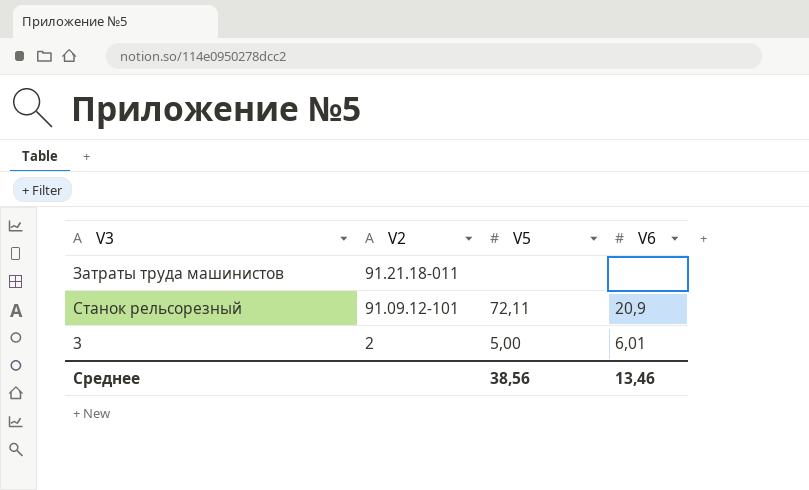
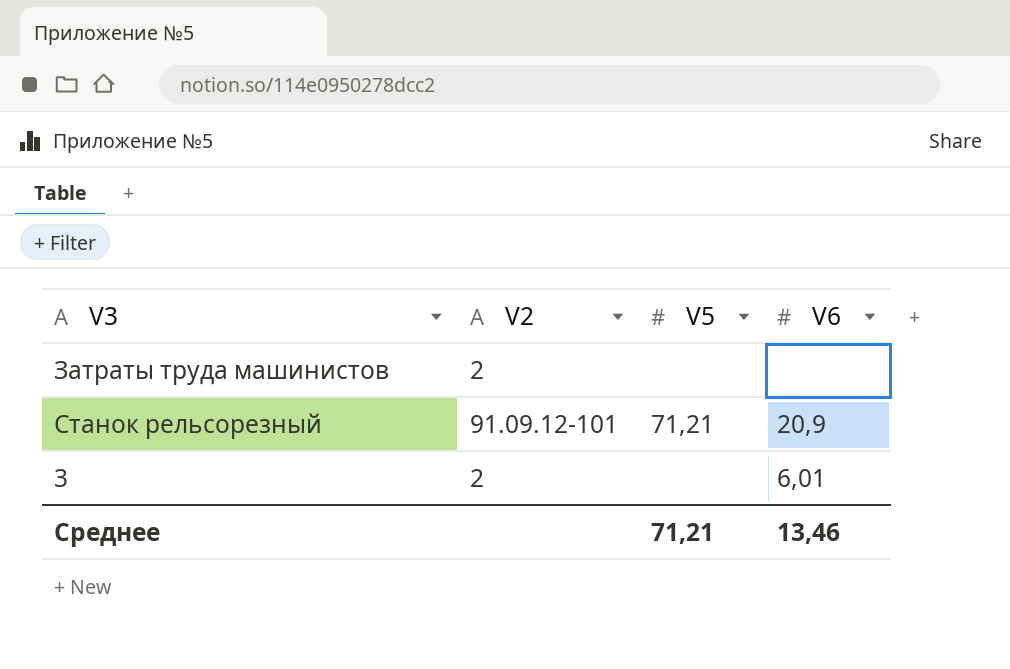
Затраты труда машинистов | V2: 91.21.18-011 -> 2
Станок рельсорезный | V5: 72,11 -> 71,21
3 | V5: 5,00 -> none
Среднее | V5: 38,56 -> 71,21

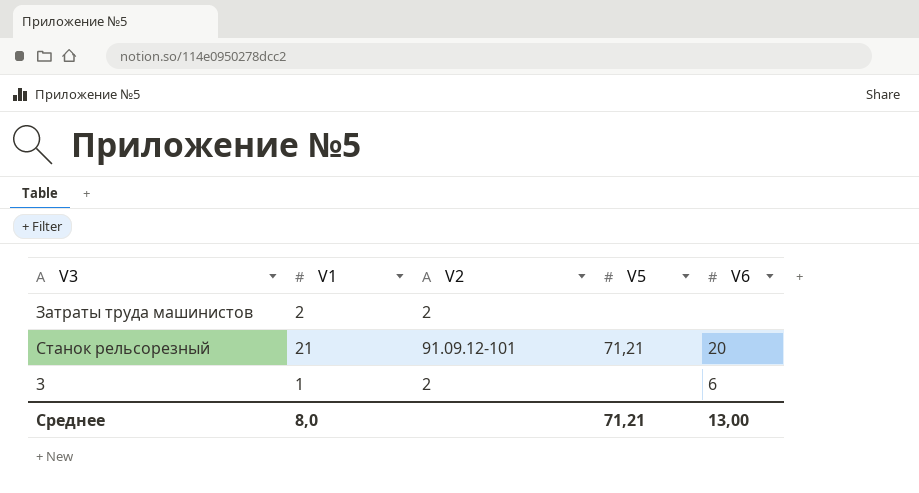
column V1 | position: none -> 2
Станок рельсорезный | V6: 20,9 -> 20
3 | V6: 6,01 -> 6
Среднее | V6: 13,46 -> 13,00

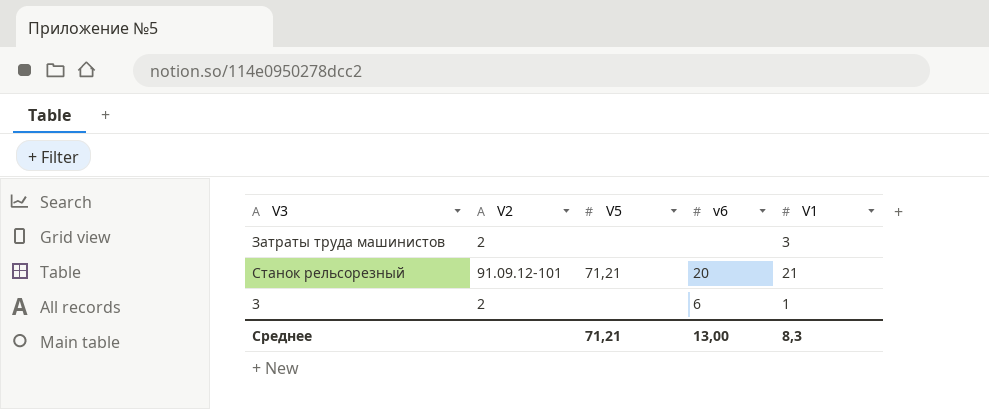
column name: V6 -> v6
column V1 | position: 2 -> 5
Затраты труда машинистов | V1: 2 -> 3
Среднее | V1: 8,0 -> 8,3

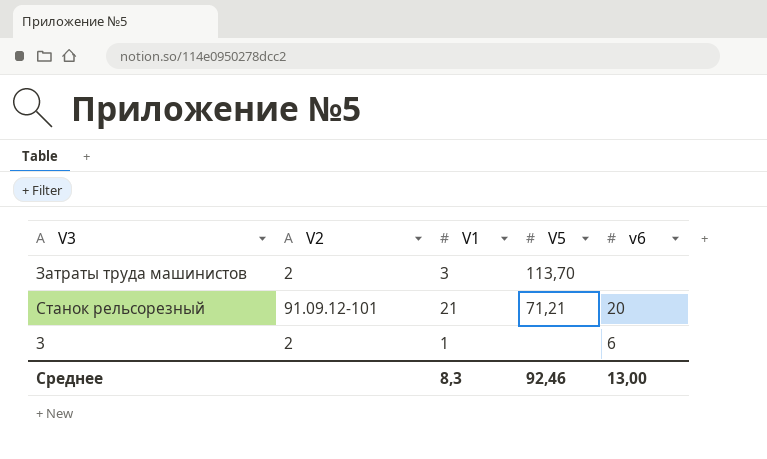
column V1 | position: 5 -> 3
Затраты труда машинистов | V5: none -> 113,70
Среднее | V5: 71,21 -> 92,46

